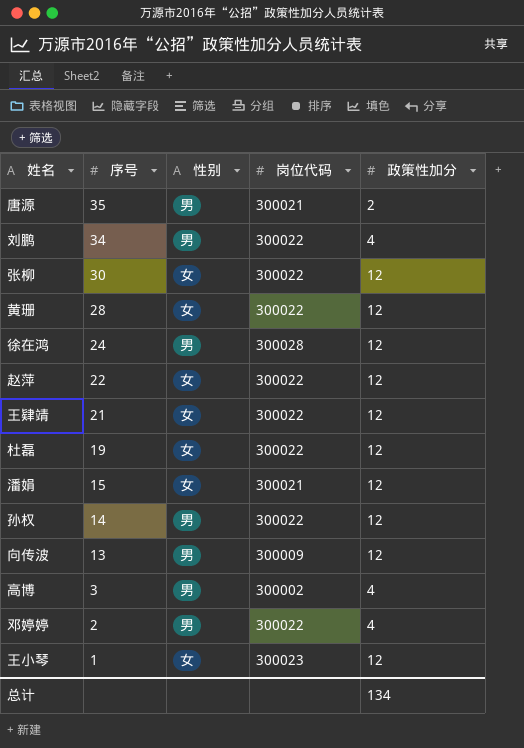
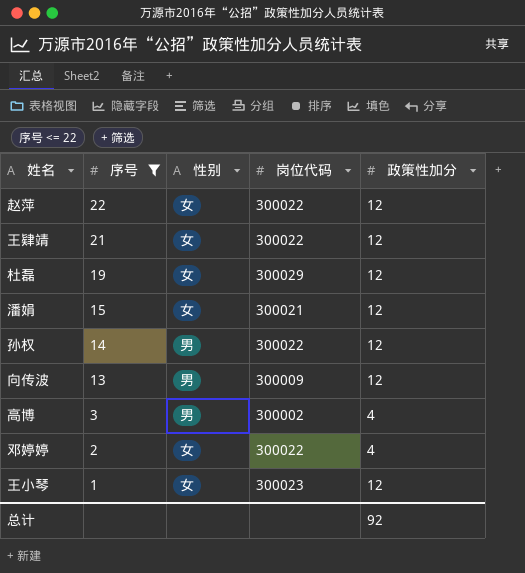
filter: none -> 序号 <= 22
杜磊 | 岗位代码: 300022 -> 300029
邓婷婷 | 性别: 男 -> 女
总计 | 政策性加分: 134 -> 92

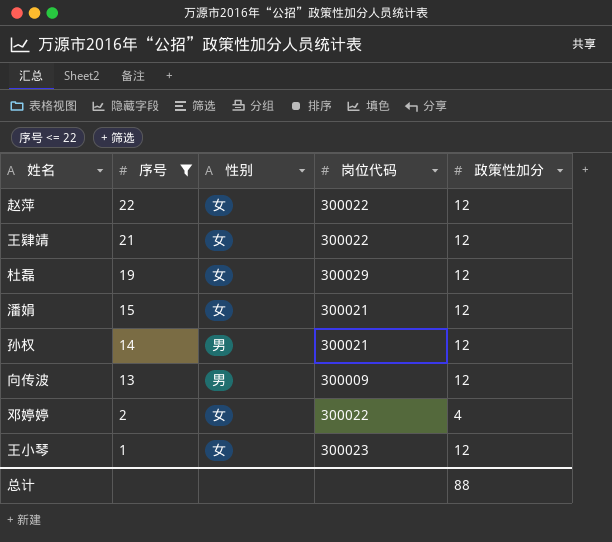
row 高博: 3 | 男 | 300002 | 4 -> none
孙权 | 岗位代码: 300022 -> 300021
总计 | 政策性加分: 92 -> 88

